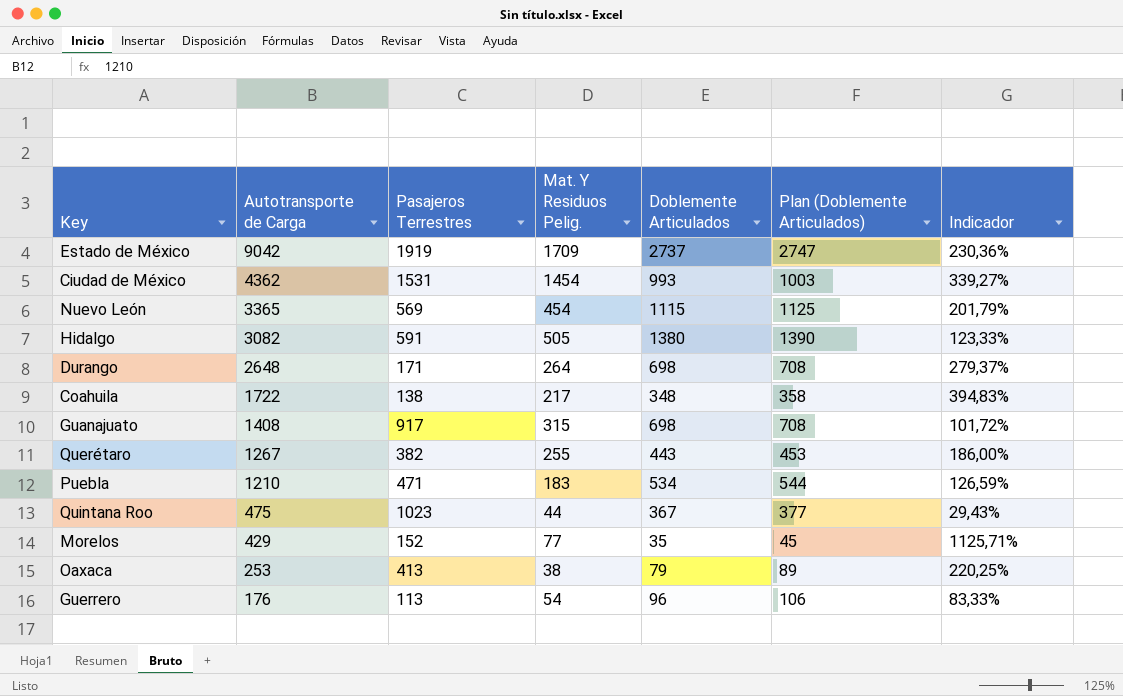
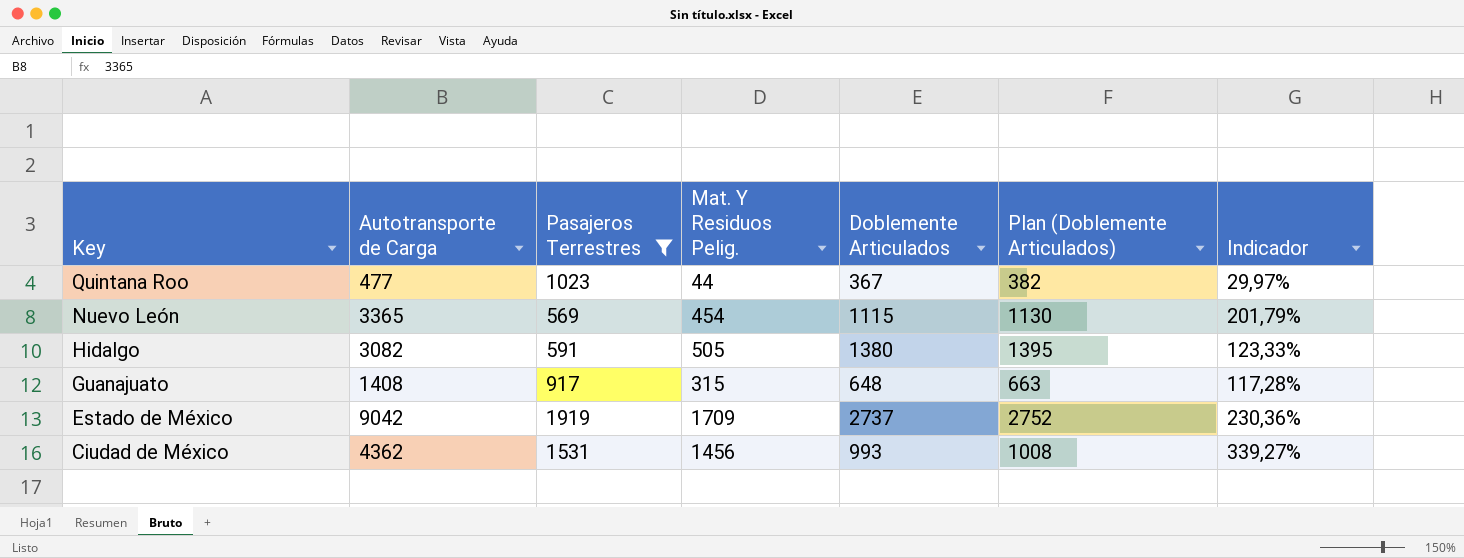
filter: none -> Pasajeros Terrestres >= 569
row order: Autotransporte de Carga descending -> Key descending
column Plan (Doblemente Articulados) | formula: [Doblemente Articulados] + 10 -> [Doblemente Articulados] + 15
Quintana Roo | Autotransporte de Carga: 475 -> 477
Quintana Roo | Indicador: 29,43% -> 29,97%
Guanajuato | Doblemente Articulados: 698 -> 648
Guanajuato | Indicador: 101,72% -> 117,28%
Ciudad de México | Mat. Y Residuos Pelig.: 1454 -> 1456

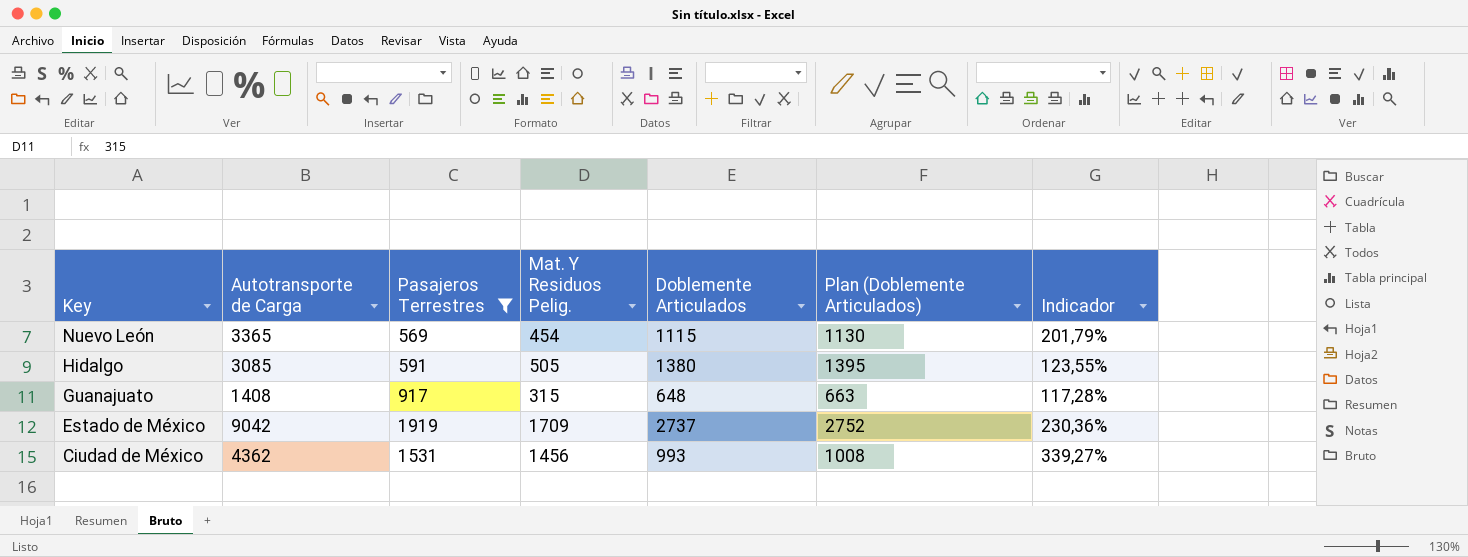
row Quintana Roo: 477 | 1023 | 44 | 367 | 382 | 29,97% -> none
Hidalgo | Autotransporte de Carga: 3082 -> 3085
Hidalgo | Indicador: 123,33% -> 123,55%

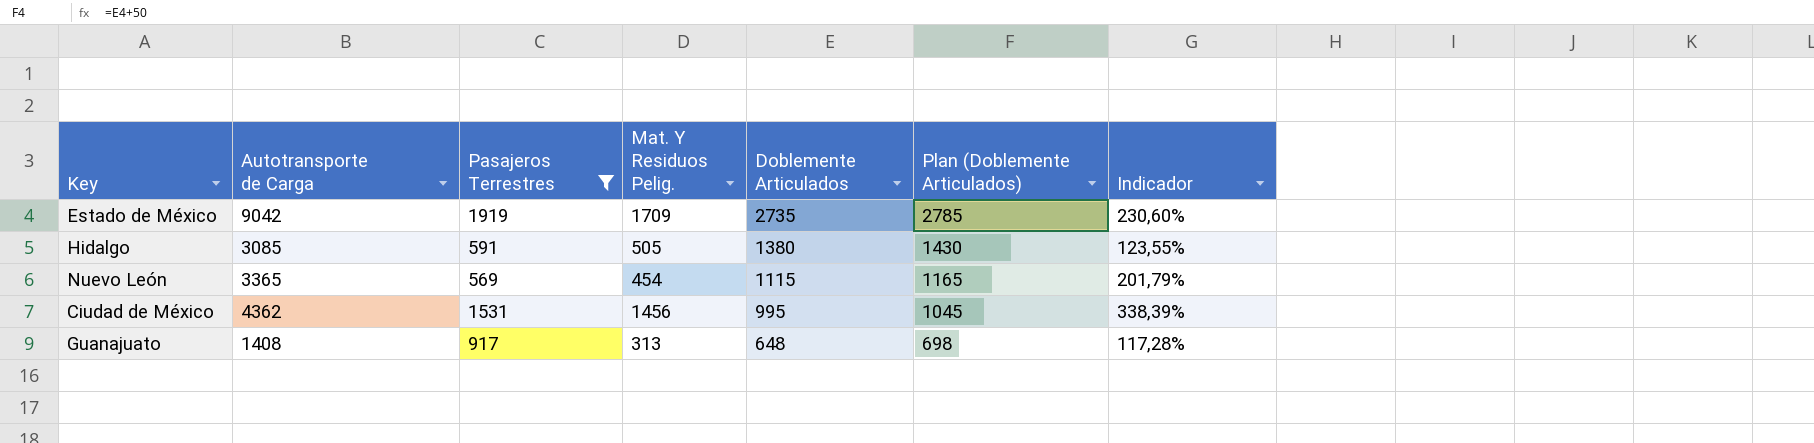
row order: Key descending -> Doblemente Articulados descending
column Plan (Doblemente Articulados) | formula: [Doblemente Articulados] + 15 -> [Doblemente Articulados] + 50
Estado de México | Doblemente Articulados: 2737 -> 2735
Estado de México | Indicador: 230,36% -> 230,60%
Ciudad de México | Doblemente Articulados: 993 -> 995
Ciudad de México | Indicador: 339,27% -> 338,39%
Guanajuato | Mat. Y Residuos Pelig.: 315 -> 313

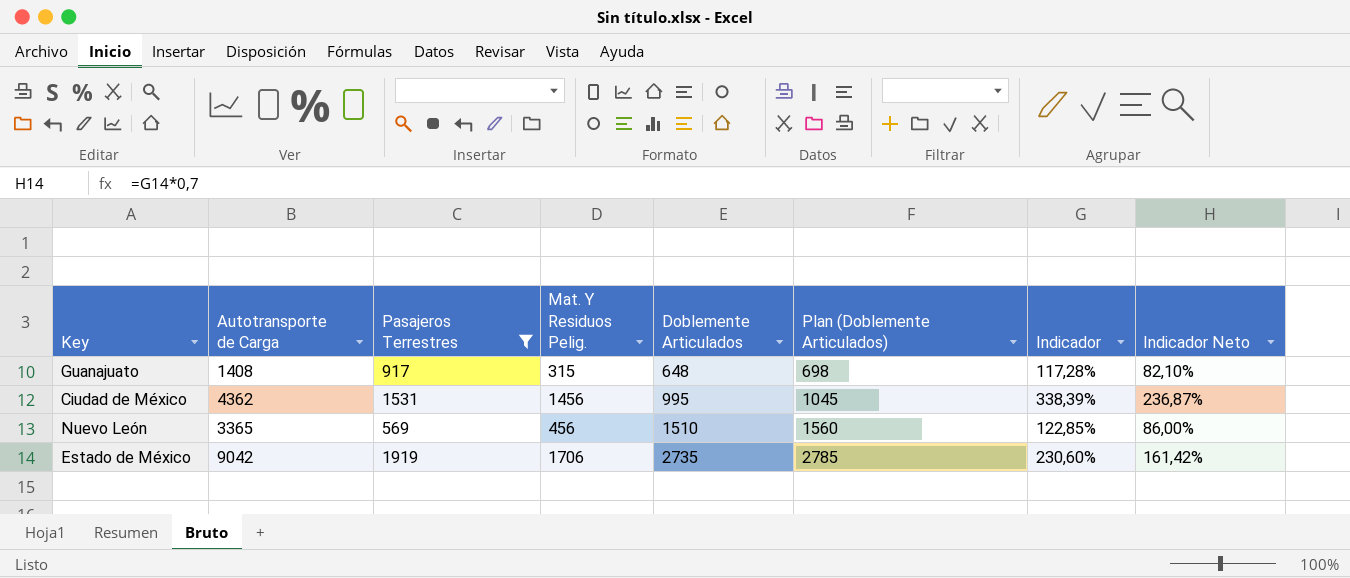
row order: Doblemente Articulados descending -> Doblemente Articulados ascending
column Indicador Neto | formula: none -> [Indicador] * 0,7
row Hidalgo: 3085 | 591 | 505 | 1380 | 1430 | 123,55% -> none
Guanajuato | Mat. Y Residuos Pelig.: 313 -> 315
Nuevo León | Mat. Y Residuos Pelig.: 454 -> 456
Nuevo León | Doblemente Articulados: 1115 -> 1510
Nuevo León | Plan (Doblemente Articulados): 1165 -> 1560
Nuevo León | Indicador: 201,79% -> 122,85%
Estado de México | Mat. Y Residuos Pelig.: 1709 -> 1706

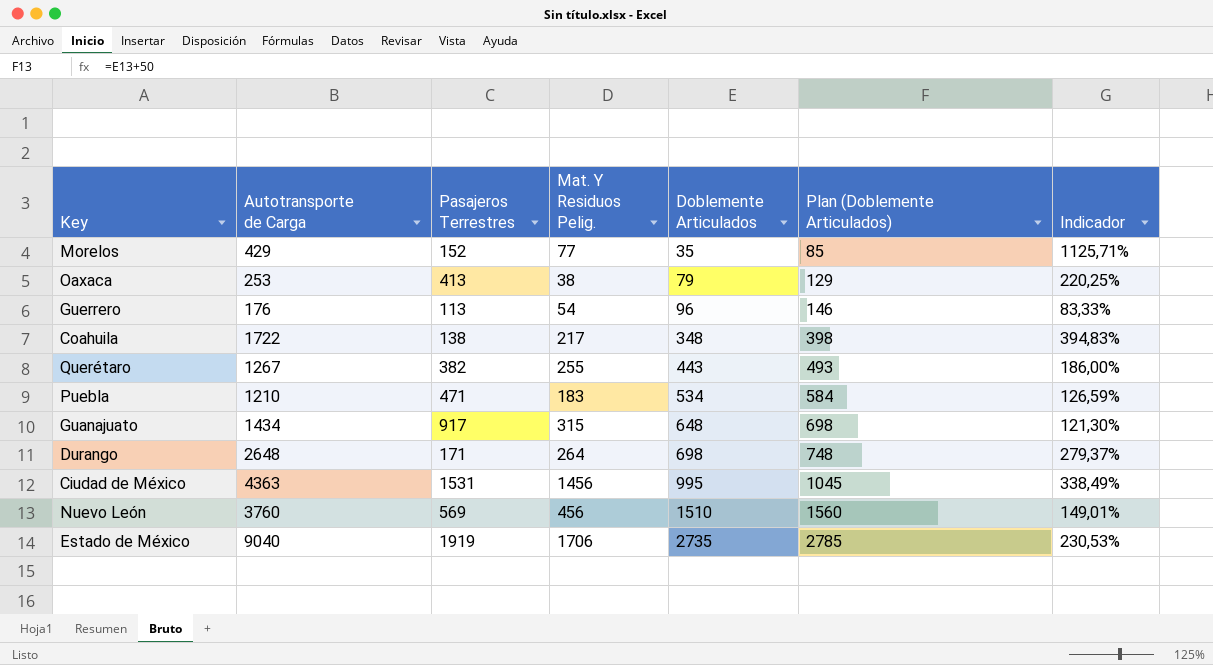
filter: Pasajeros Terrestres >= 569 -> none
column Indicador Neto | formula: [Indicador] * 0,7 -> none
Guanajuato | Autotransporte de Carga: 1408 -> 1434
Guanajuato | Indicador: 117,28% -> 121,30%
Ciudad de México | Autotransporte de Carga: 4362 -> 4363
Ciudad de México | Indicador: 338,39% -> 338,49%
Nuevo León | Autotransporte de Carga: 3365 -> 3760
Nuevo León | Indicador: 122,85% -> 149,01%
Estado de México | Autotransporte de Carga: 9042 -> 9040
Estado de México | Indicador: 230,60% -> 230,53%

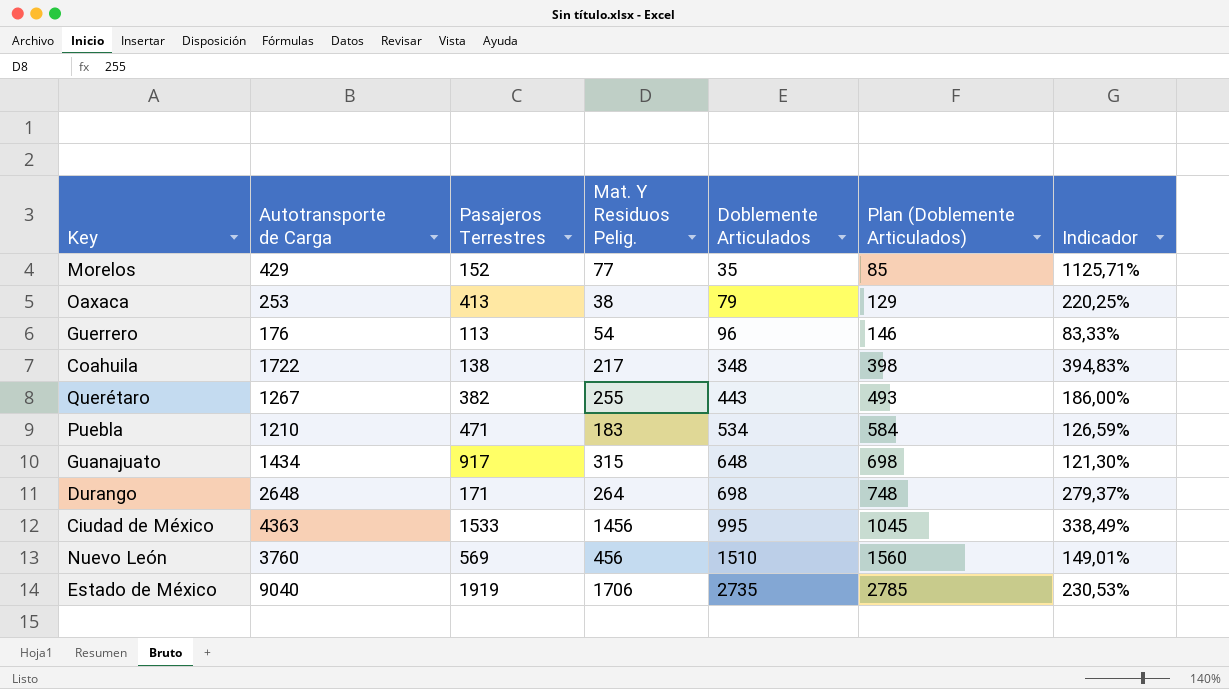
Ciudad de México | Pasajeros Terrestres: 1531 -> 1533

